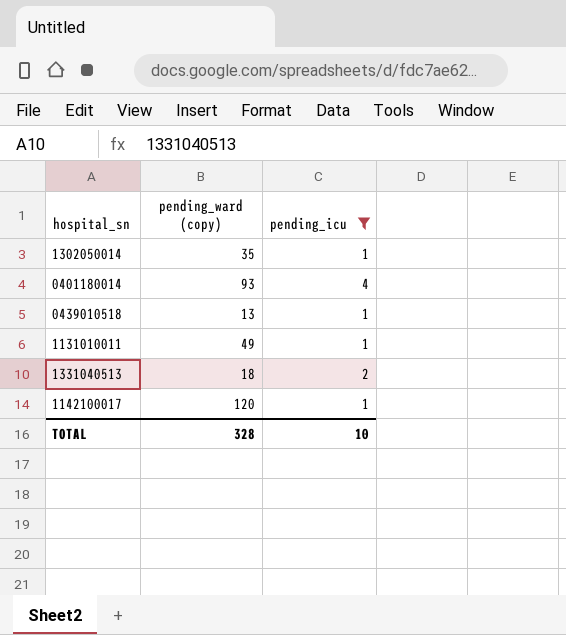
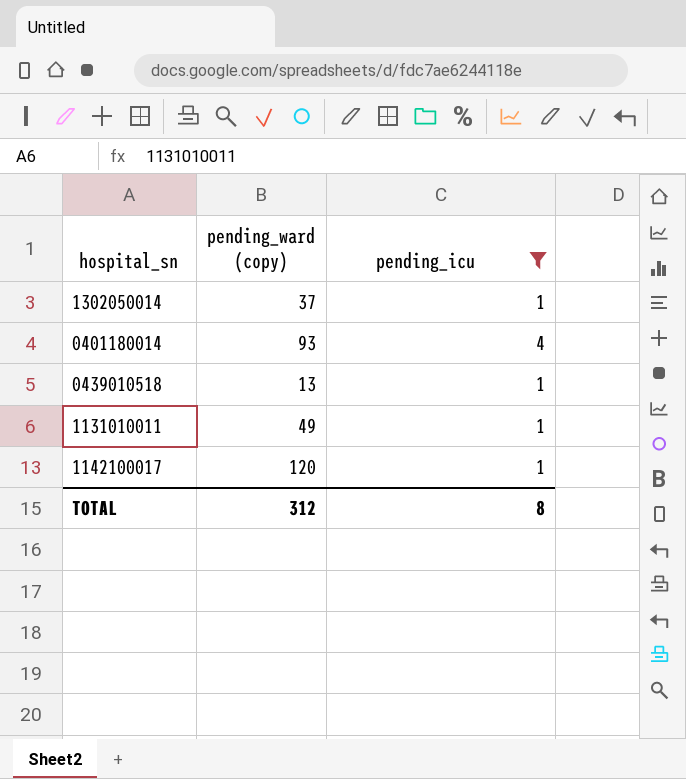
row 1331040513: 18 | 2 -> none
1302050014 | pending_ward (copy): 35 -> 37
TOTAL | pending_ward (copy): 328 -> 312
TOTAL | pending_icu: 10 -> 8

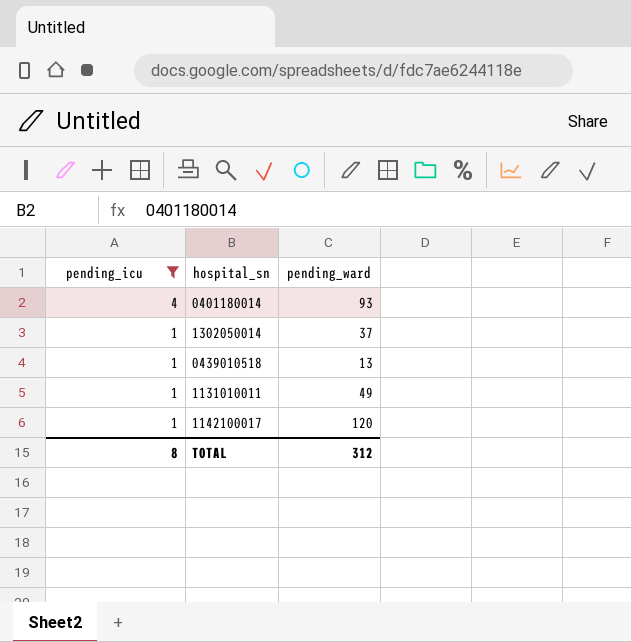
row order: none -> pending_icu descending
column pending_icu | position: 3 -> 1
column name: pending_ward (copy) -> pending_ward

